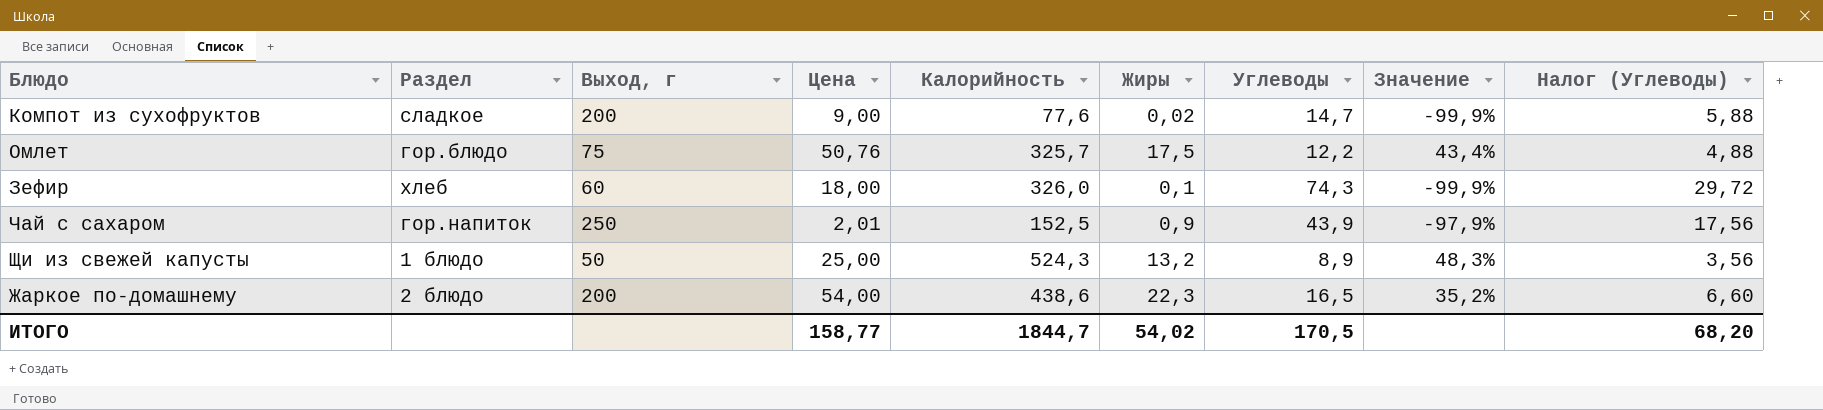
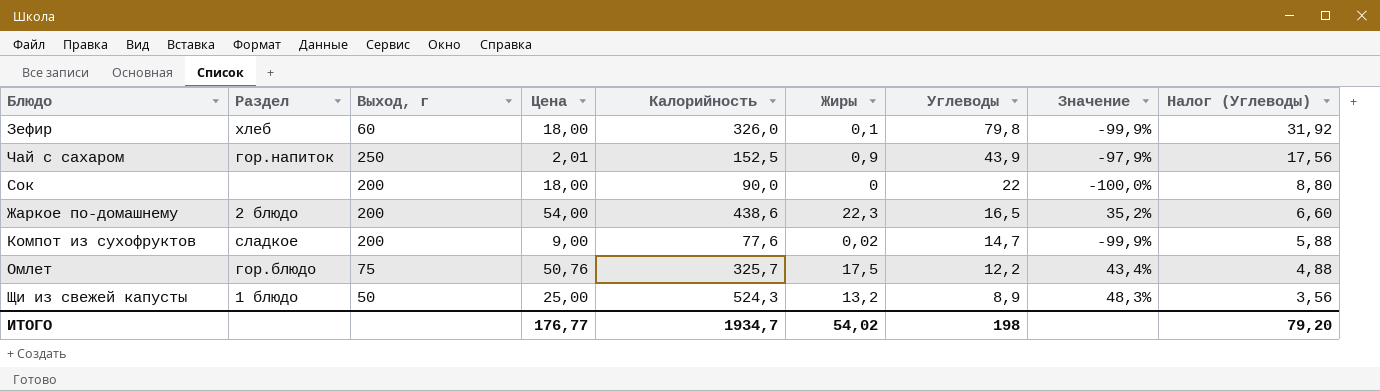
row order: none -> Углеводы descending
Зефир | Углеводы: 74,3 -> 79,8
Зефир | Налог (Углеводы): 29,72 -> 31,92
row Сок: none -> none | 200 | 18,00 | 90,0 | 0 | 22 | -100,0% | 8,80
ИТОГО | Цена: 158,77 -> 176,77
ИТОГО | Калорийность: 1844,7 -> 1934,7
ИТОГО | Углеводы: 170,5 -> 198
ИТОГО | Налог (Углеводы): 68,20 -> 79,20

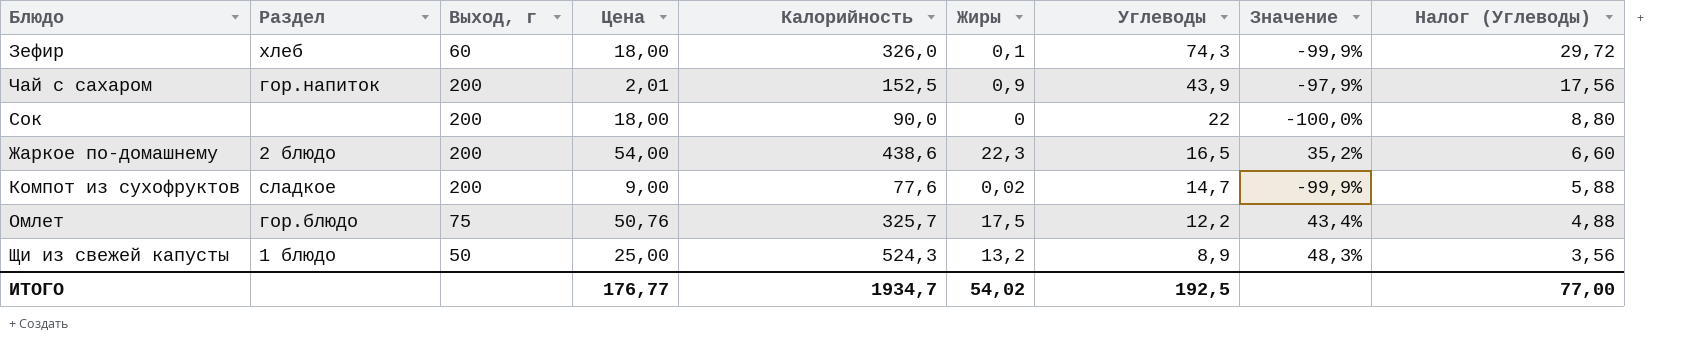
Зефир | Углеводы: 79,8 -> 74,3
Зефир | Налог (Углеводы): 31,92 -> 29,72
Чай с сахаром | Выход, г: 250 -> 200
ИТОГО | Углеводы: 198 -> 192,5
ИТОГО | Налог (Углеводы): 79,20 -> 77,00

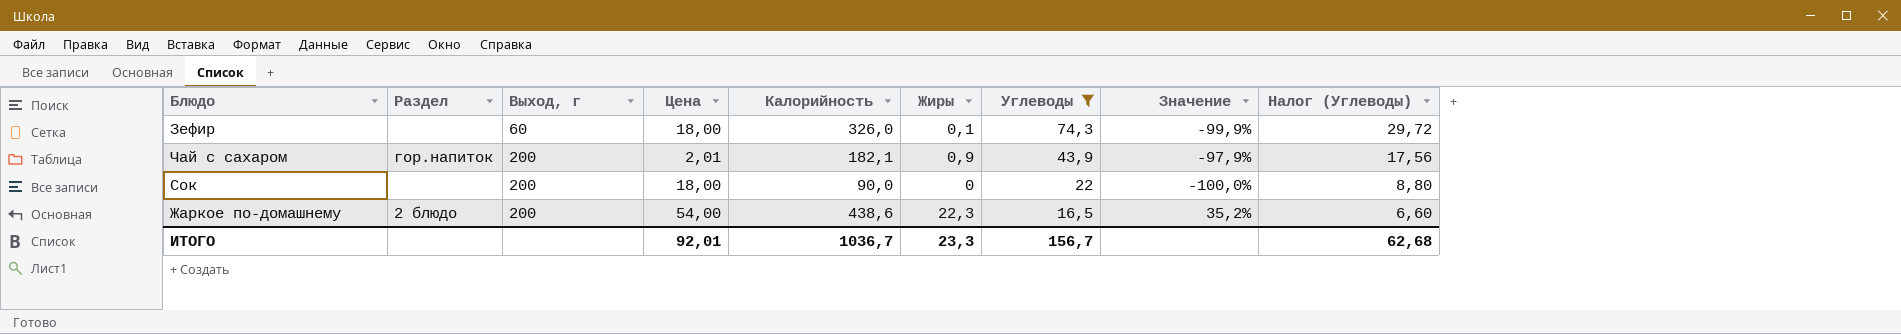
filter: none -> Углеводы >= 16,5
Зефир | Раздел: хлеб -> none
Чай с сахаром | Калорийность: 152,5 -> 182,1
ИТОГО | Цена: 176,77 -> 92,01
ИТОГО | Калорийность: 1934,7 -> 1036,7
ИТОГО | Жиры: 54,02 -> 23,3
ИТОГО | Углеводы: 192,5 -> 156,7
ИТОГО | Налог (Углеводы): 77,00 -> 62,68

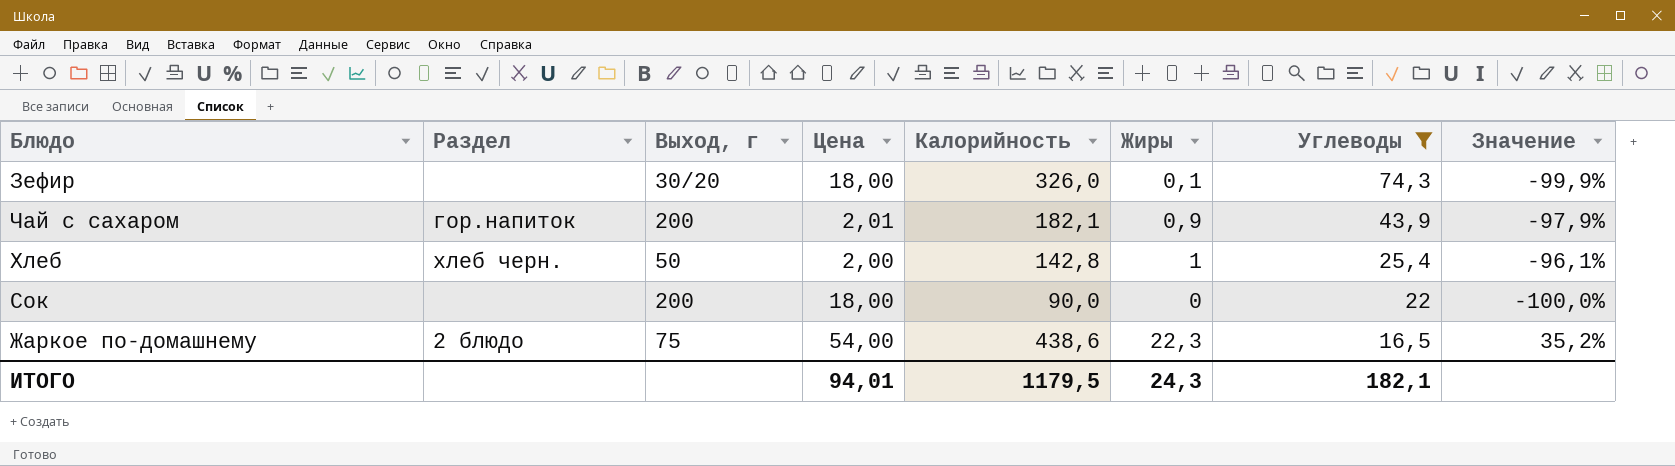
column Налог (Углеводы) | formula: [Углеводы] * 0,4 -> none
Зефир | Выход, г: 60 -> 30/20
row Хлеб: none -> хлеб черн. | 50 | 2,00 | 142,8 | 1 | 25,4 | -96,1%
Жаркое по-домашнему | Выход, г: 200 -> 75
ИТОГО | Цена: 92,01 -> 94,01
ИТОГО | Калорийность: 1036,7 -> 1179,5
ИТОГО | Жиры: 23,3 -> 24,3
ИТОГО | Углеводы: 156,7 -> 182,1

